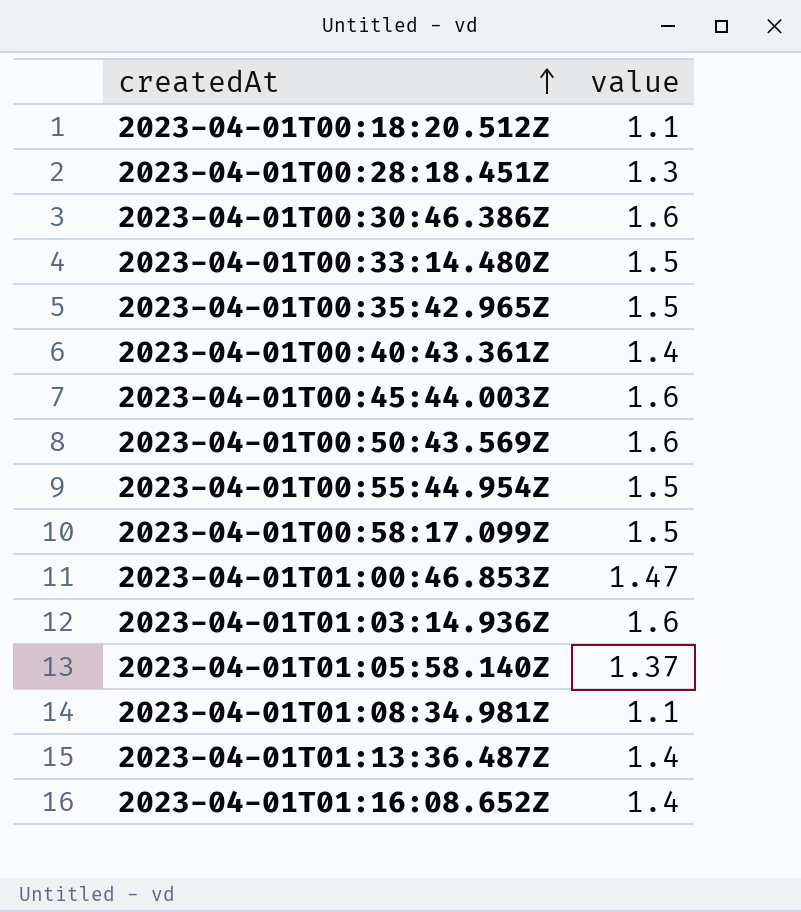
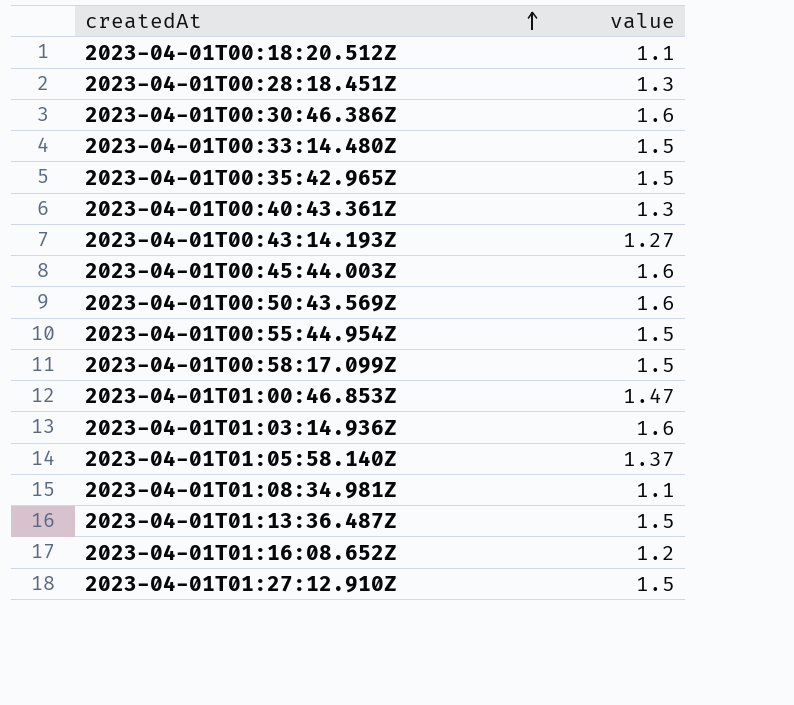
2023-04-01T00:40:43.361Z | value: 1.4 -> 1.3
row 2023-04-01T00:43:14.193Z: none -> 1.27
2023-04-01T01:13:36.487Z | value: 1.4 -> 1.5
2023-04-01T01:16:08.652Z | value: 1.4 -> 1.2
row 2023-04-01T01:27:12.910Z: none -> 1.5

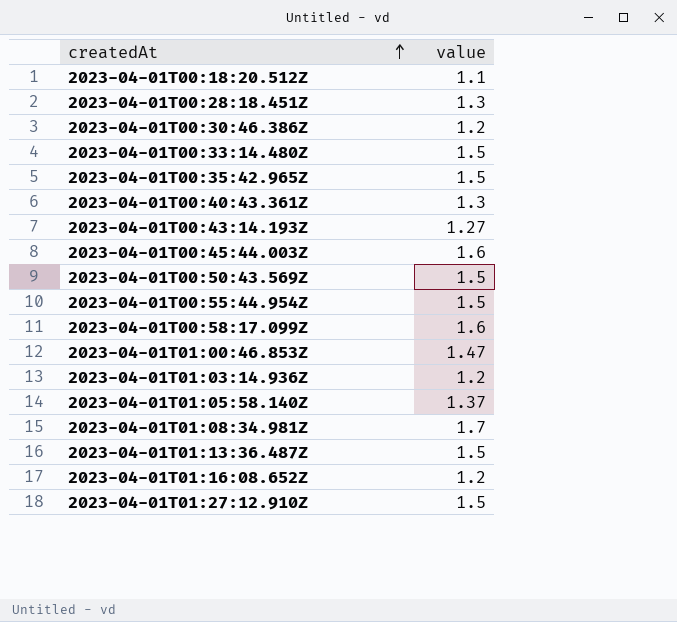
2023-04-01T00:30:46.386Z | value: 1.6 -> 1.2
2023-04-01T00:50:43.569Z | value: 1.6 -> 1.5
2023-04-01T00:58:17.099Z | value: 1.5 -> 1.6
2023-04-01T01:03:14.936Z | value: 1.6 -> 1.2
2023-04-01T01:08:34.981Z | value: 1.1 -> 1.7

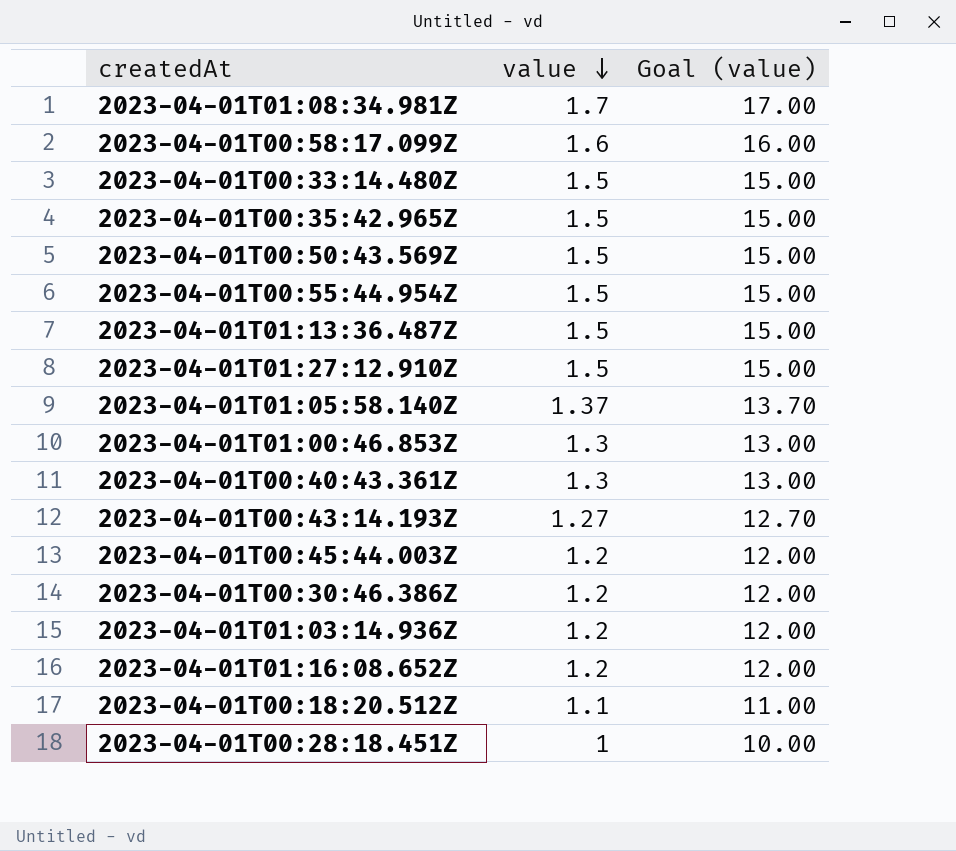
row order: createdAt ascending -> value descending
column Goal (value) | formula: none -> [value] * 10
2023-04-01T01:00:46.853Z | value: 1.47 -> 1.3
2023-04-01T00:45:44.003Z | value: 1.6 -> 1.2
2023-04-01T00:28:18.451Z | value: 1.3 -> 1

